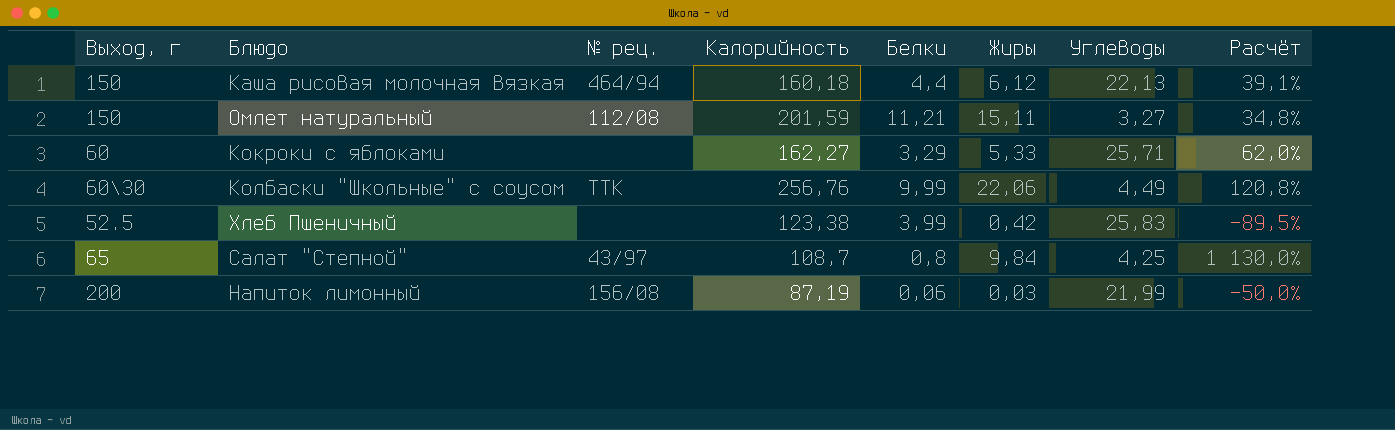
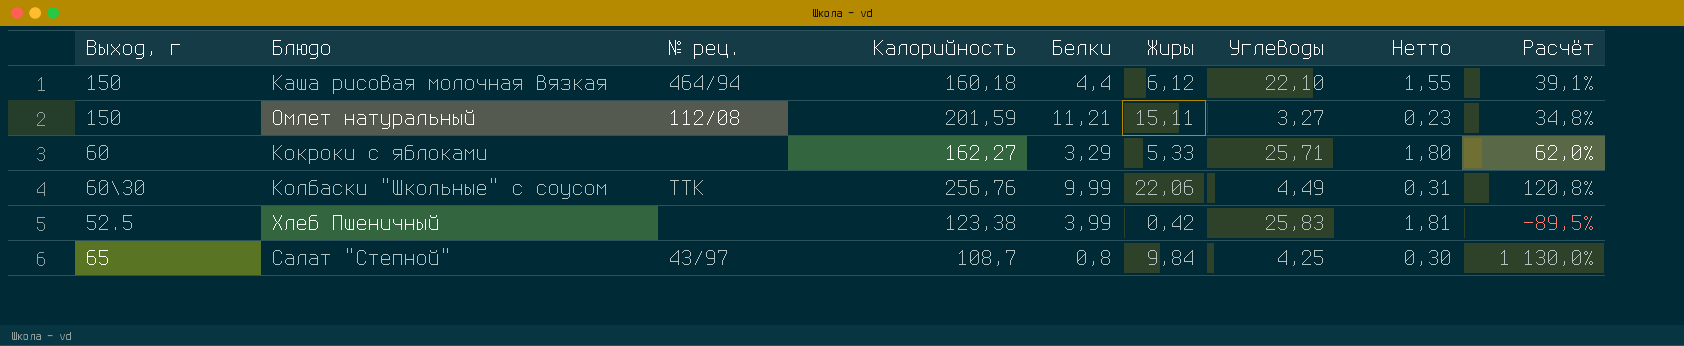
column Нетто | formula: none -> [Углеводы] * 0,07
row Напиток лимонный: 200 | 156/08 | 87,19 | 0,06 | 0,03 | 21,99 | -50,0% -> none
Каша рисовая молочная вязкая | Углеводы: 22,13 -> 22,10

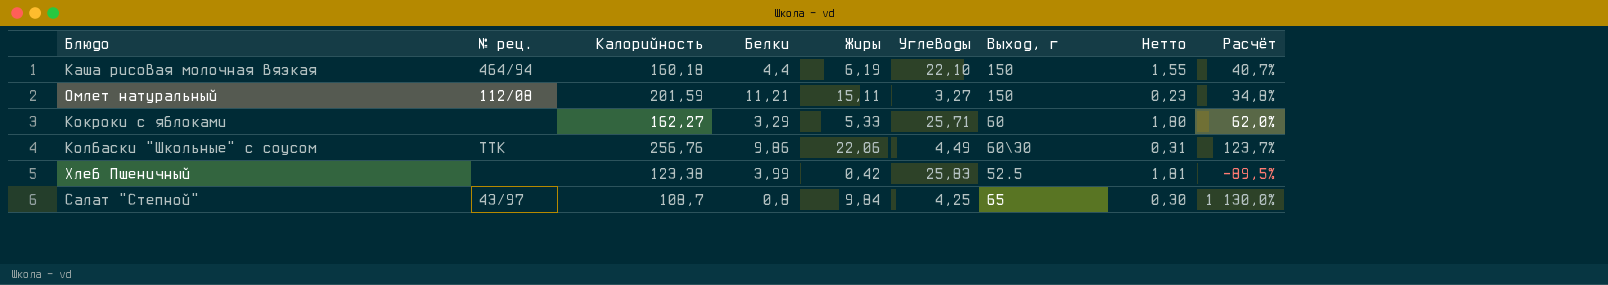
column Выход, г | position: 1 -> 7
Каша рисовая молочная вязкая | Жиры: 6,12 -> 6,19
Каша рисовая молочная вязкая | Расчёт: 39,1% -> 40,7%
Колбаски "Школьные" с соусом | Белки: 9,99 -> 9,86
Колбаски "Школьные" с соусом | Расчёт: 120,8% -> 123,7%

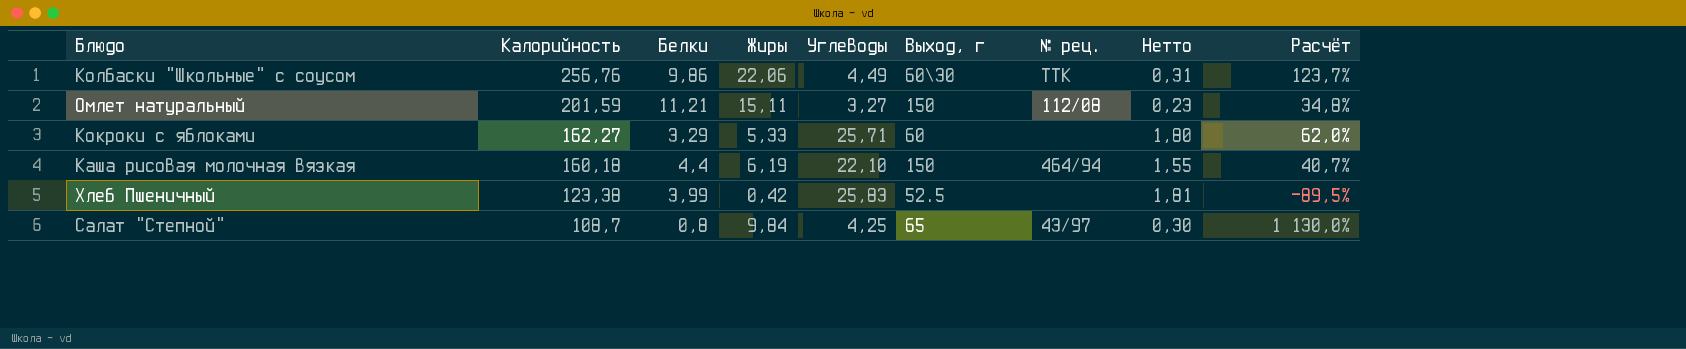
row order: none -> Калорийность descending
column № рец. | position: 2 -> 7

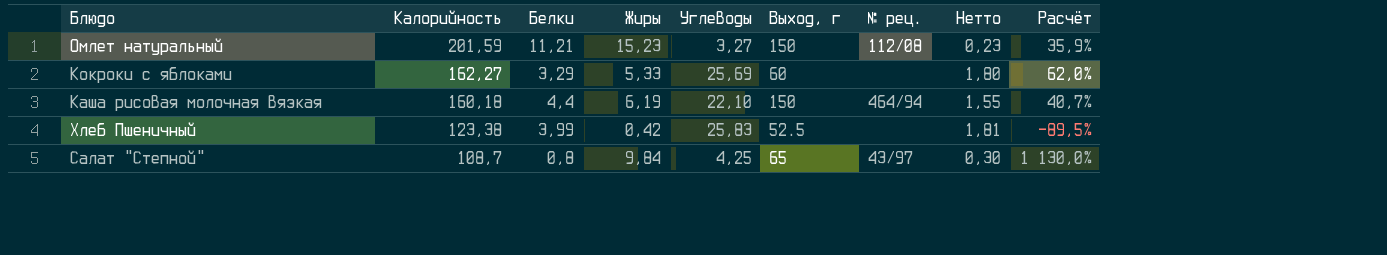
row Колбаски "Школьные" с соусом: 256,76 | 9,86 | 22,06 | 4,49 | 60\30 | ТТК | 0,31 | 123,7% -> none
Омлет натуральный | Жиры: 15,11 -> 15,23
Омлет натуральный | Расчёт: 34,8% -> 35,9%
Кокроки с яблоками | Углеводы: 25,71 -> 25,69

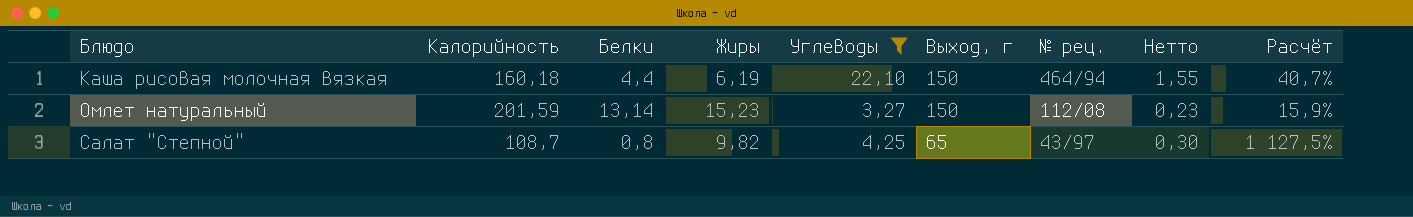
filter: none -> Углеводы <= 22,10
row order: Калорийность descending -> Блюдо ascending
Омлет натуральный | Белки: 11,21 -> 13,14
Омлет натуральный | Расчёт: 35,9% -> 15,9%
Салат "Степной" | Жиры: 9,84 -> 9,82
Салат "Степной" | Расчёт: 1 130,0% -> 1 127,5%

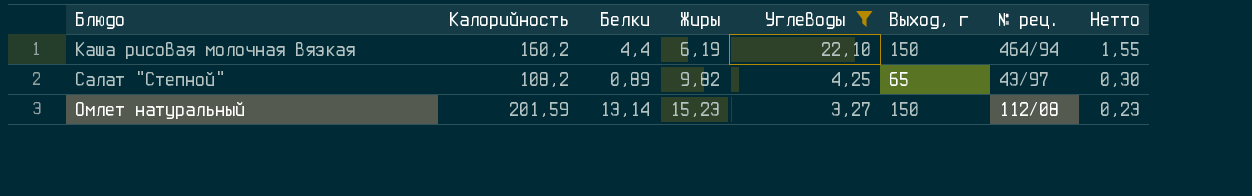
row order: Блюдо ascending -> Жиры ascending
column Расчёт | formula: ([Жиры] - [Белки]) / [Белки] -> none
Каша рисовая молочная вязкая | Калорийность: 160,18 -> 160,2
Салат "Степной" | Калорийность: 108,7 -> 108,2
Салат "Степной" | Белки: 0,8 -> 0,89

